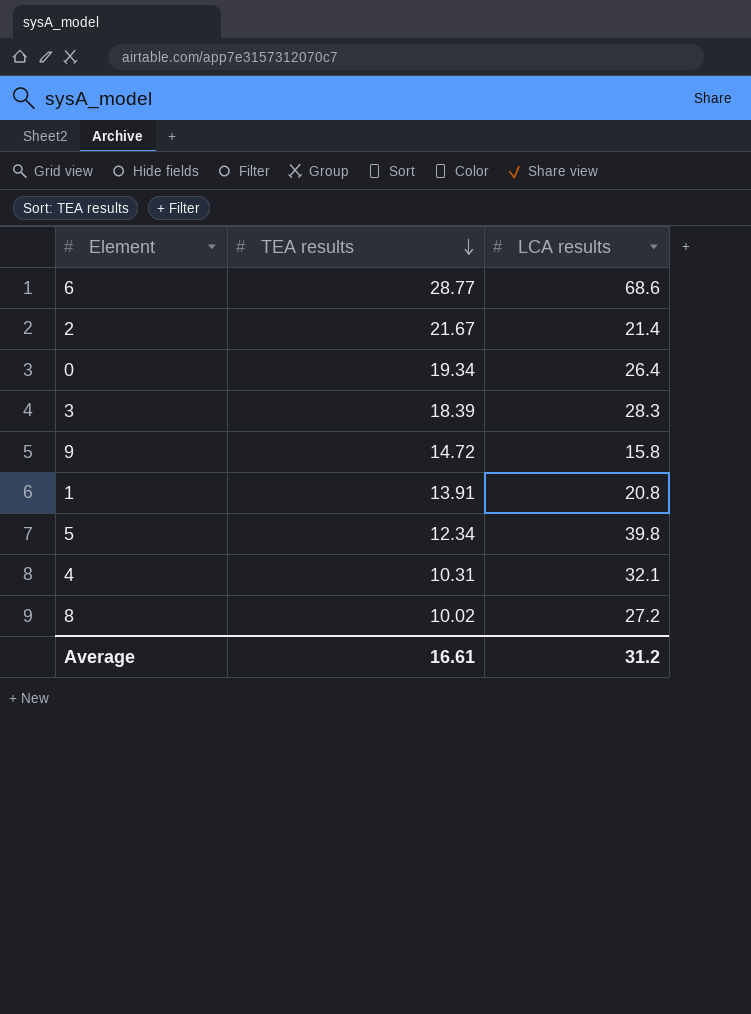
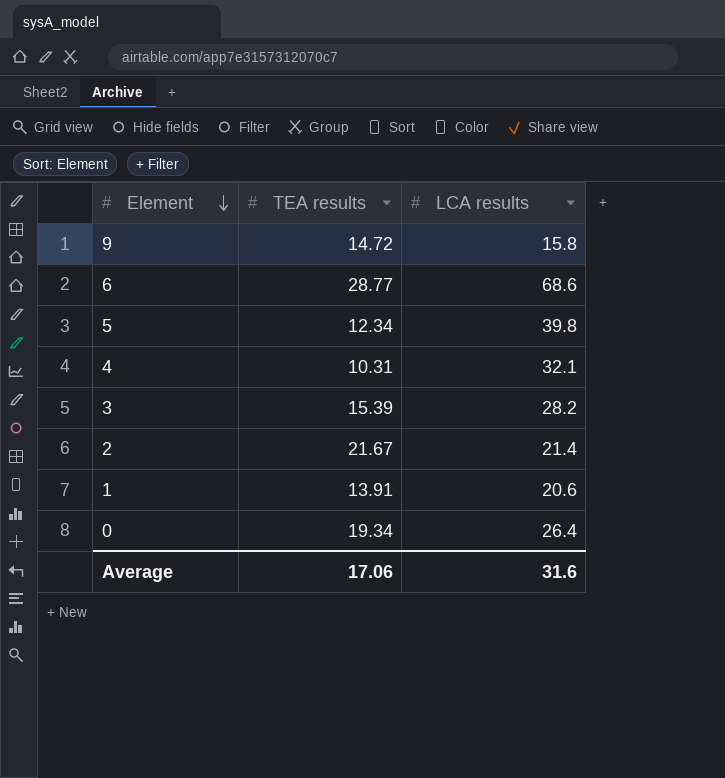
row order: TEA results descending -> Element descending
row 8: 10.02 | 27.2 -> none
3 | TEA results: 18.39 -> 15.39
3 | LCA results: 28.3 -> 28.2
1 | LCA results: 20.8 -> 20.6
Average | TEA results: 16.61 -> 17.06
Average | LCA results: 31.2 -> 31.6

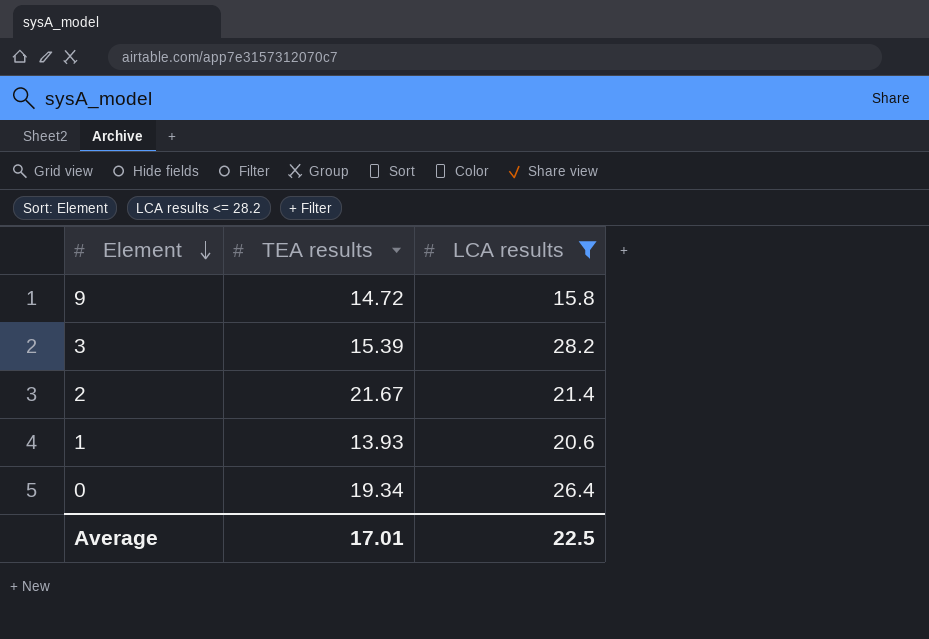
filter: none -> LCA results <= 28.2
1 | TEA results: 13.91 -> 13.93
Average | TEA results: 17.06 -> 17.01
Average | LCA results: 31.6 -> 22.5

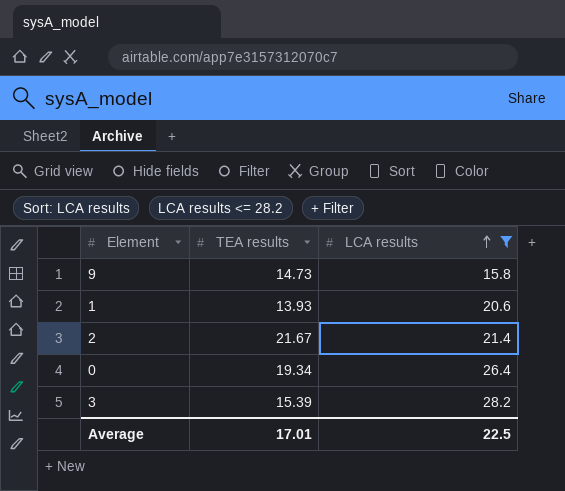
row order: Element descending -> LCA results ascending
9 | TEA results: 14.72 -> 14.73

